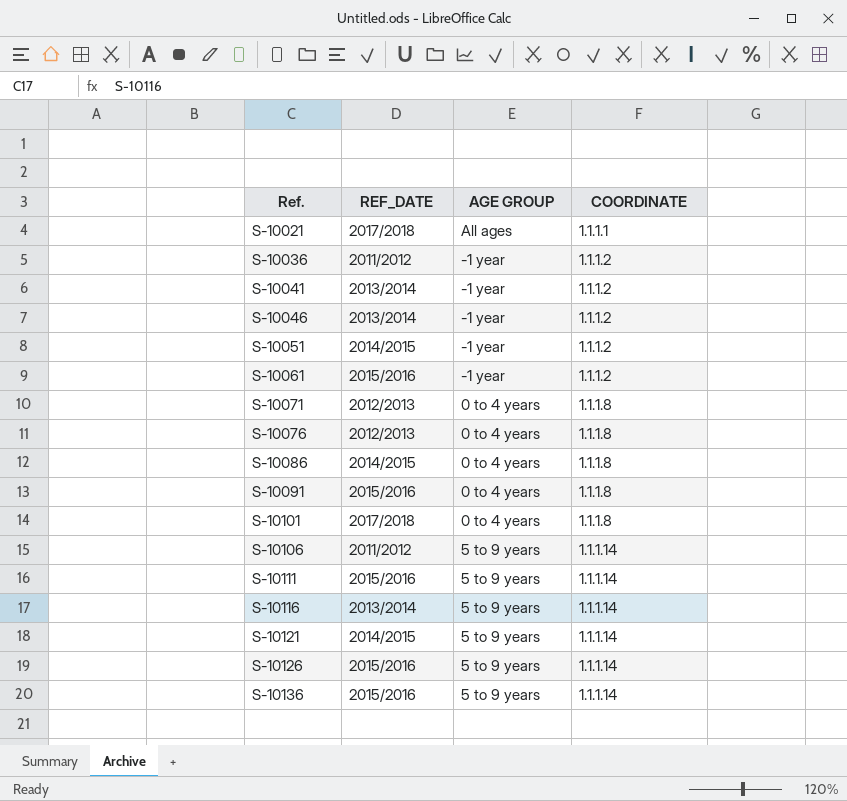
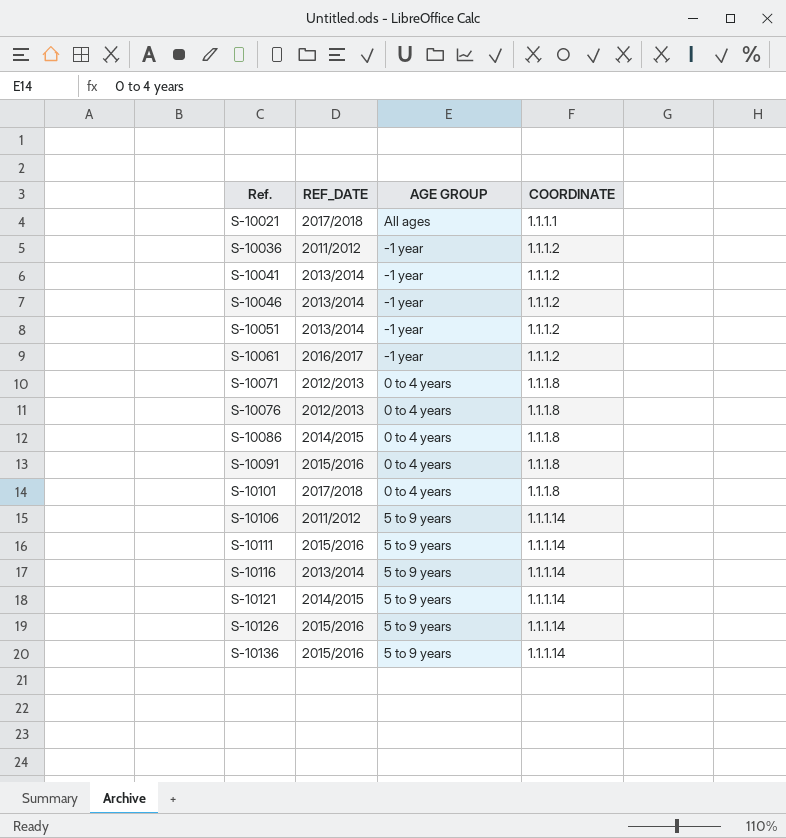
S-10051 | REF_DATE: 2014/2015 -> 2013/2014
S-10061 | REF_DATE: 2015/2016 -> 2016/2017

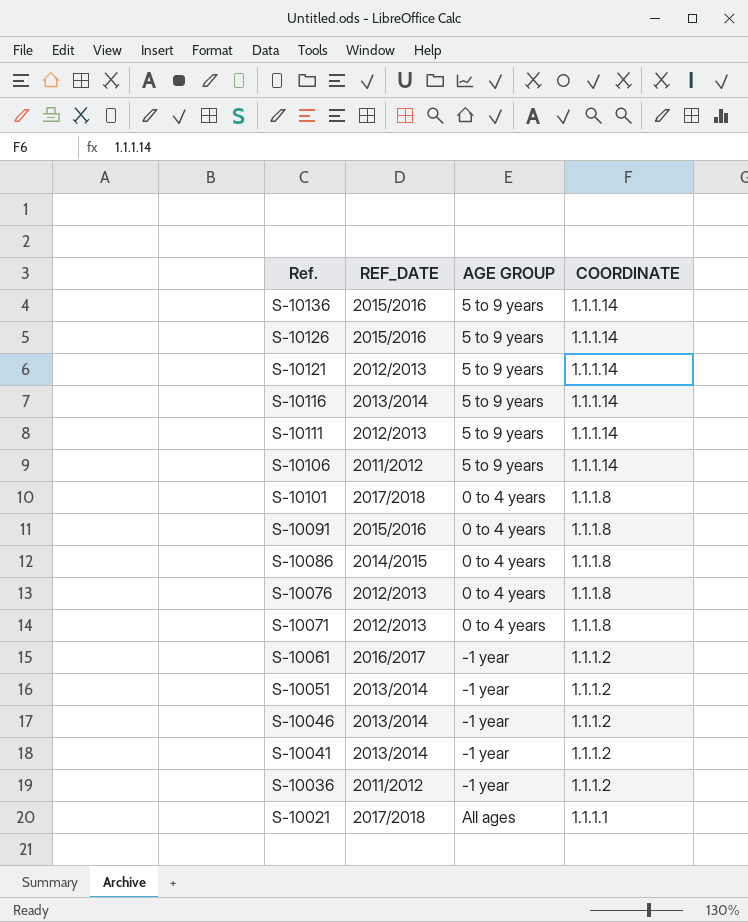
row order: Ref. ascending -> Ref. descending
S-10121 | REF_DATE: 2014/2015 -> 2012/2013
S-10111 | REF_DATE: 2015/2016 -> 2012/2013

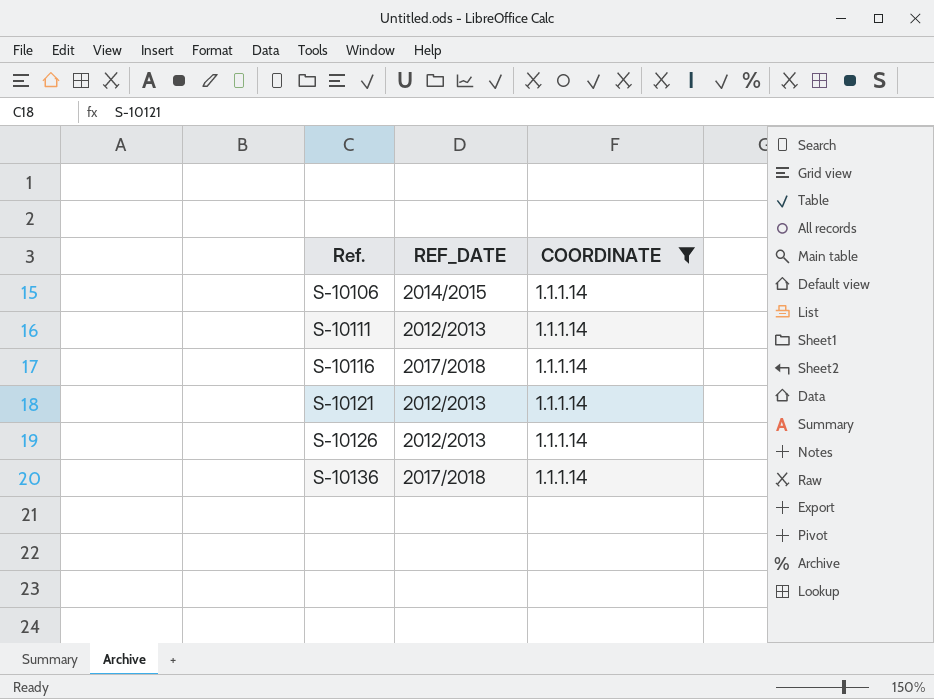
filter: none -> COORDINATE = 1.1.1.14
row order: Ref. descending -> Ref. ascending
column AGE GROUP | position: 3 -> none
S-10106 | REF_DATE: 2011/2012 -> 2014/2015
S-10116 | REF_DATE: 2013/2014 -> 2017/2018
S-10126 | REF_DATE: 2015/2016 -> 2012/2013
S-10136 | REF_DATE: 2015/2016 -> 2017/2018

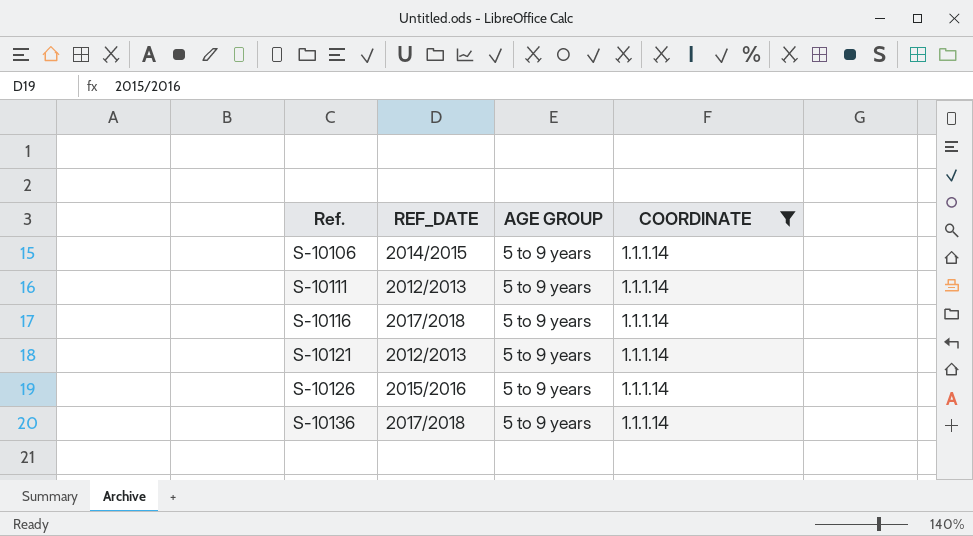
column AGE GROUP | position: none -> 3
S-10126 | REF_DATE: 2012/2013 -> 2015/2016

